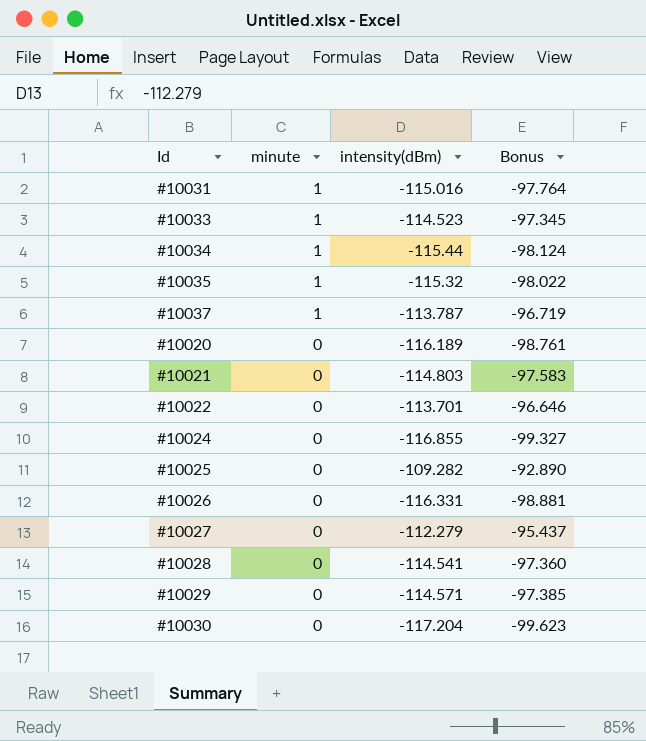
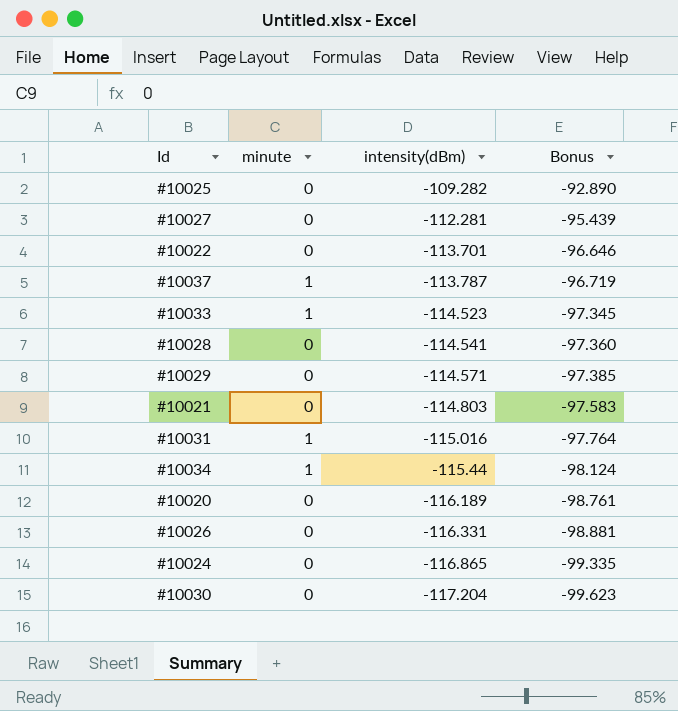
row order: minute descending -> intensity(dBm) descending
row #10035: 1 | -115.32 | -98.022 -> none
#10027 | intensity(dBm): -112.279 -> -112.281
#10027 | Bonus: -95.437 -> -95.439
#10024 | intensity(dBm): -116.855 -> -116.865
#10024 | Bonus: -99.327 -> -99.335

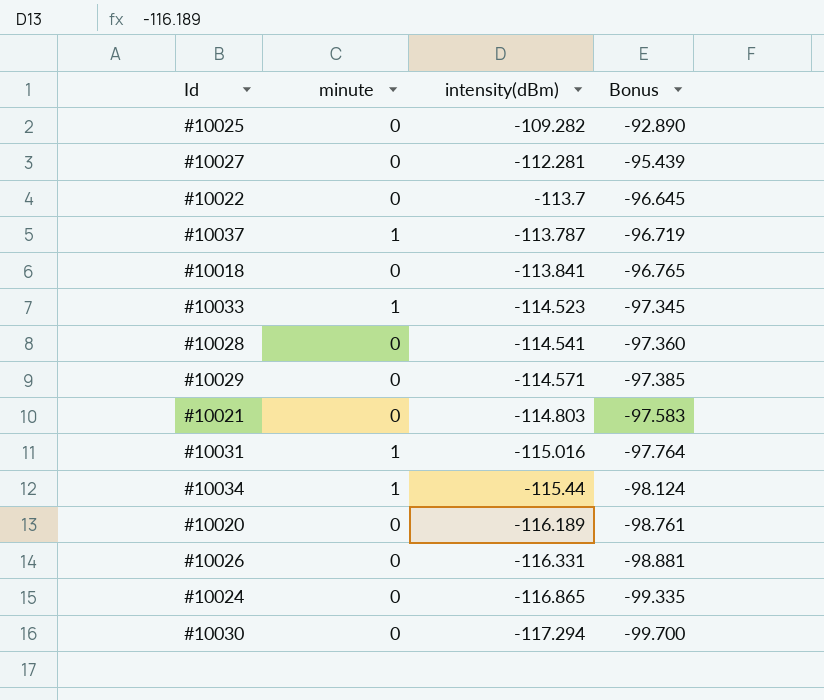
#10022 | intensity(dBm): -113.701 -> -113.7
#10022 | Bonus: -96.646 -> -96.645
row #10018: none -> 0 | -113.841 | -96.765
#10030 | intensity(dBm): -117.204 -> -117.294
#10030 | Bonus: -99.623 -> -99.700

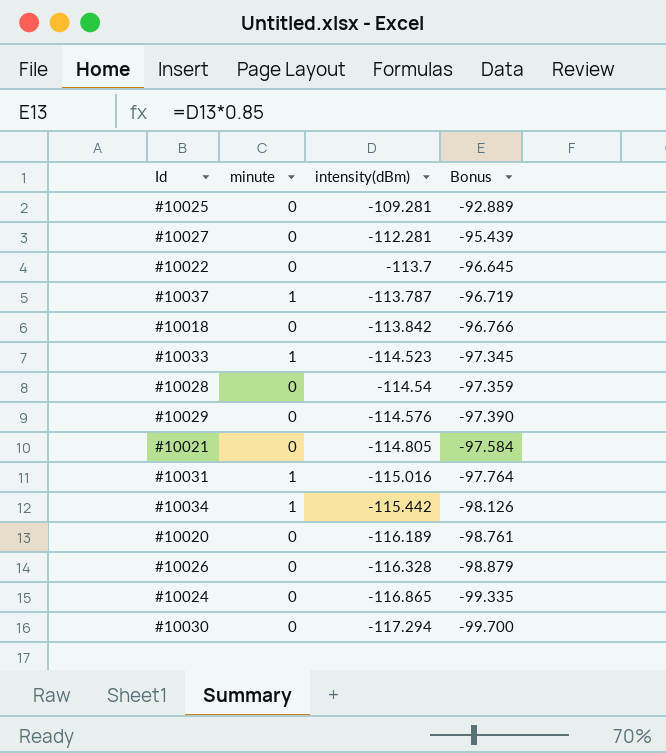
#10025 | intensity(dBm): -109.282 -> -109.281
#10025 | Bonus: -92.890 -> -92.889
#10018 | intensity(dBm): -113.841 -> -113.842
#10018 | Bonus: -96.765 -> -96.766
#10028 | intensity(dBm): -114.541 -> -114.54
#10028 | Bonus: -97.360 -> -97.359
#10029 | intensity(dBm): -114.571 -> -114.576
#10029 | Bonus: -97.385 -> -97.390
#10021 | intensity(dBm): -114.803 -> -114.805
#10021 | Bonus: -97.583 -> -97.584
#10034 | intensity(dBm): -115.44 -> -115.442
#10034 | Bonus: -98.124 -> -98.126
#10026 | intensity(dBm): -116.331 -> -116.328
#10026 | Bonus: -98.881 -> -98.879

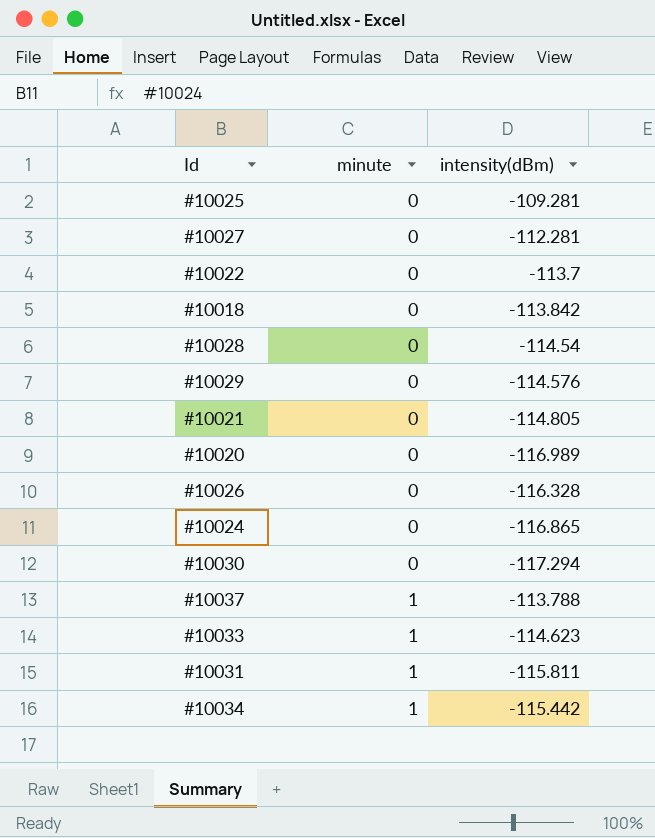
row order: intensity(dBm) descending -> minute ascending
column Bonus | formula: [intensity(dBm)] * 0.85 -> none
#10020 | intensity(dBm): -116.189 -> -116.989
#10037 | intensity(dBm): -113.787 -> -113.788
#10033 | intensity(dBm): -114.523 -> -114.623
#10031 | intensity(dBm): -115.016 -> -115.811

